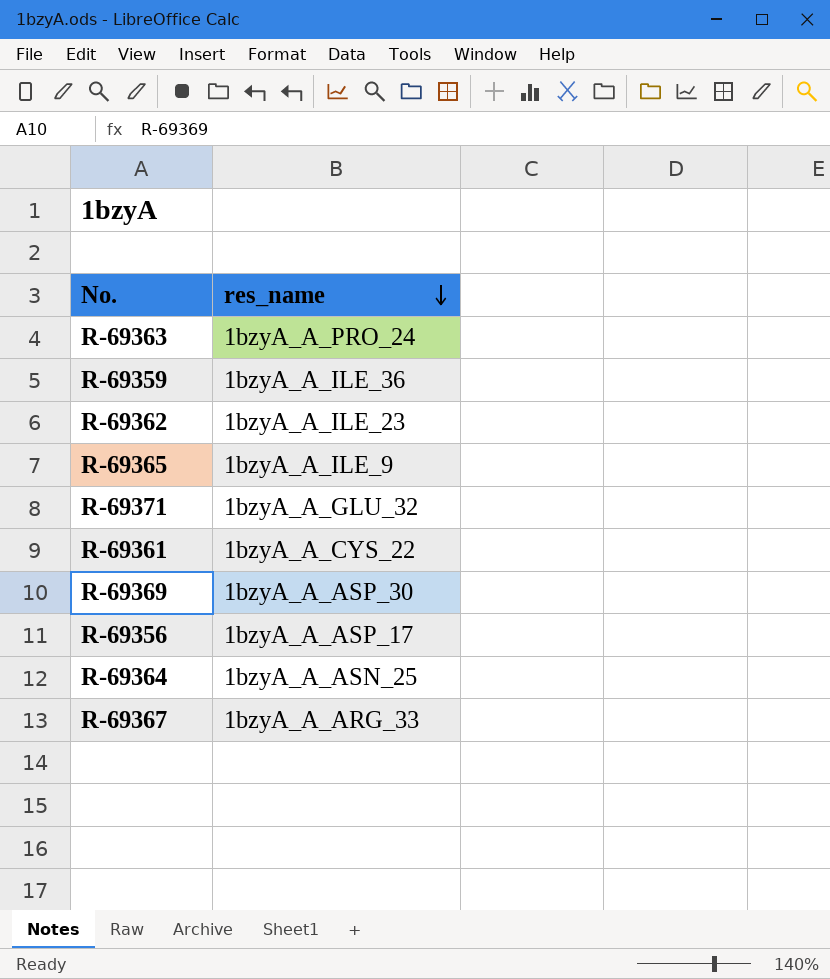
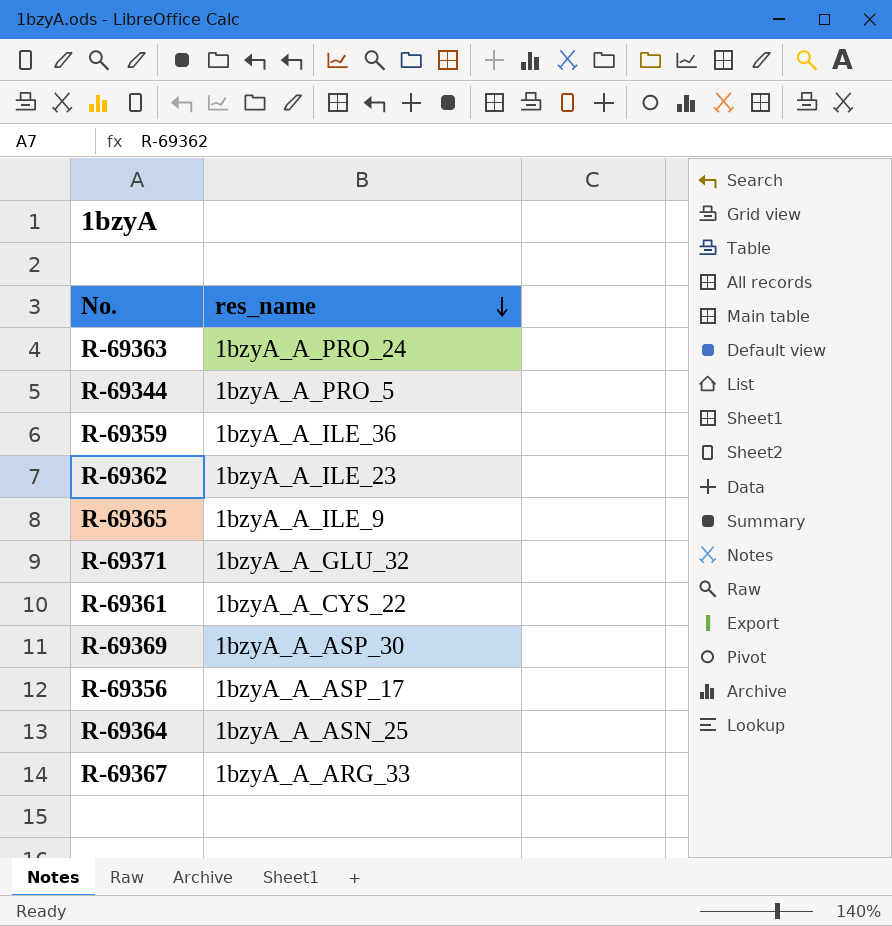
row R-69344: none -> 1bzyA_A_PRO_5

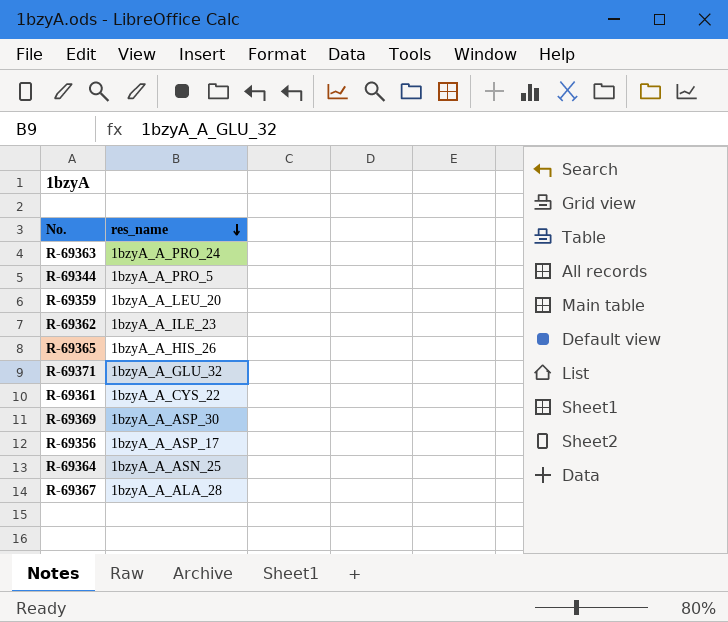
R-69359 | res_name: 1bzyA_A_ILE_36 -> 1bzyA_A_LEU_20
R-69365 | res_name: 1bzyA_A_ILE_9 -> 1bzyA_A_HIS_26
R-69367 | res_name: 1bzyA_A_ARG_33 -> 1bzyA_A_ALA_28

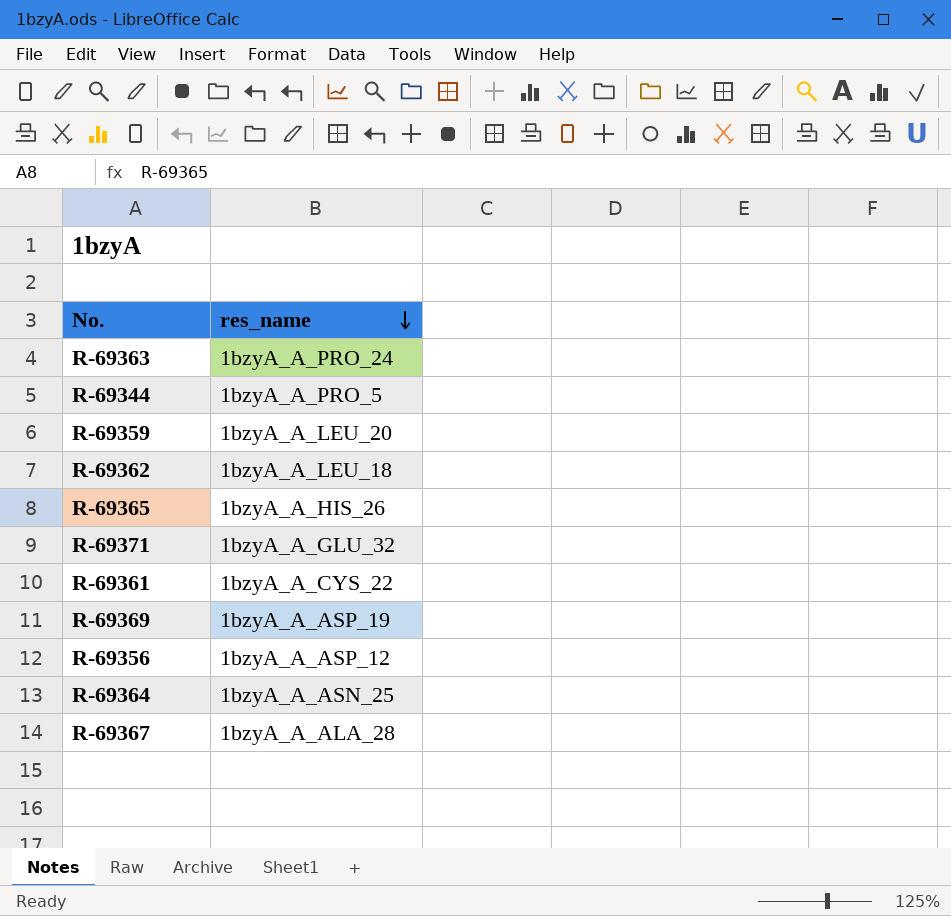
R-69362 | res_name: 1bzyA_A_ILE_23 -> 1bzyA_A_LEU_18
R-69369 | res_name: 1bzyA_A_ASP_30 -> 1bzyA_A_ASP_19
R-69356 | res_name: 1bzyA_A_ASP_17 -> 1bzyA_A_ASP_12

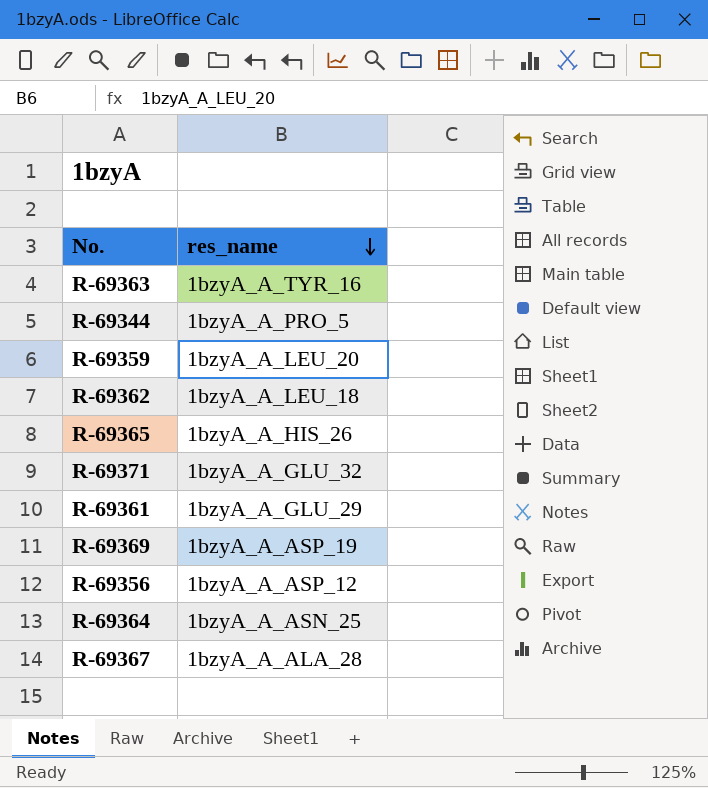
R-69363 | res_name: 1bzyA_A_PRO_24 -> 1bzyA_A_TYR_16
R-69361 | res_name: 1bzyA_A_CYS_22 -> 1bzyA_A_GLU_29

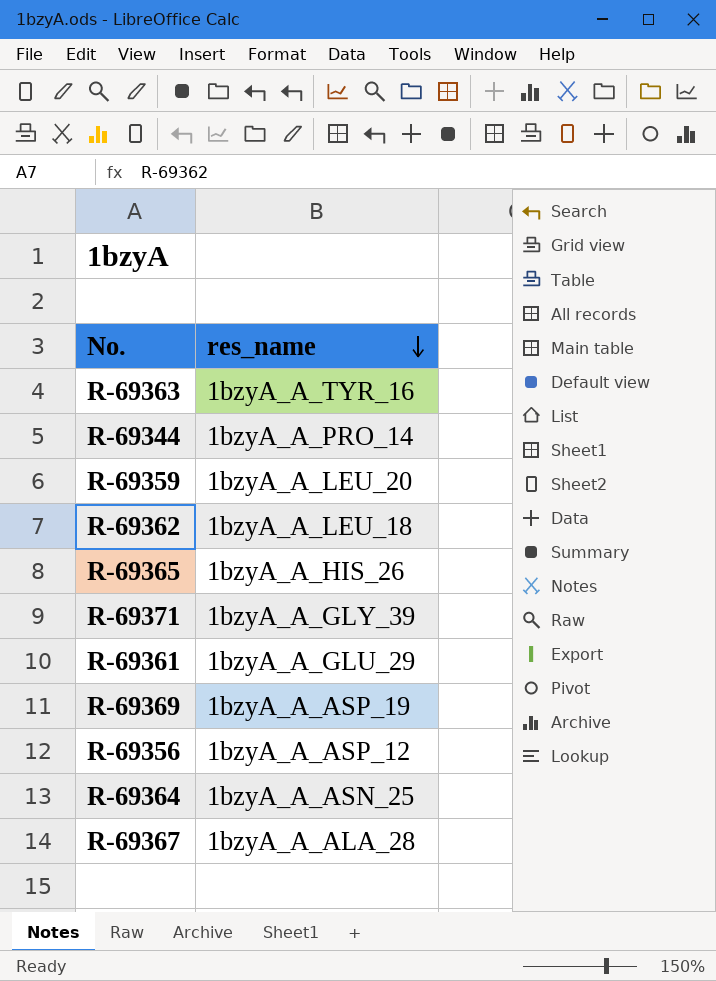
R-69344 | res_name: 1bzyA_A_PRO_5 -> 1bzyA_A_PRO_14
R-69371 | res_name: 1bzyA_A_GLU_32 -> 1bzyA_A_GLY_39

